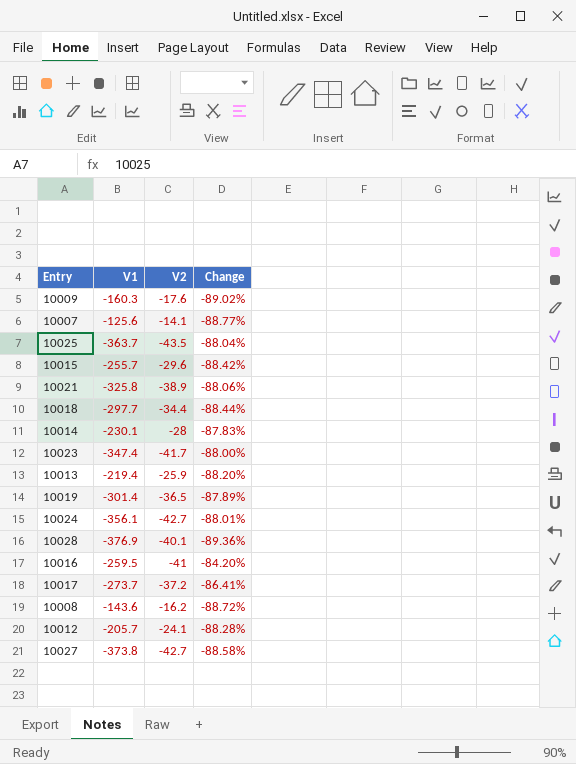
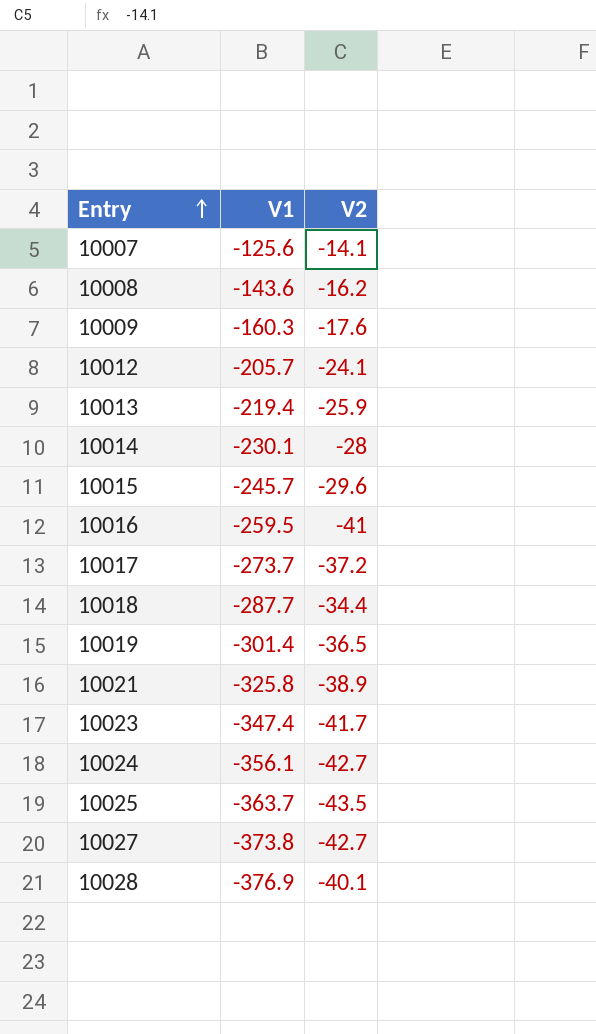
row order: none -> Entry ascending
column Change | formula: ([V2] - [V1]) / [V1] -> none
10015 | V1: -255.7 -> -245.7
10018 | V1: -297.7 -> -287.7

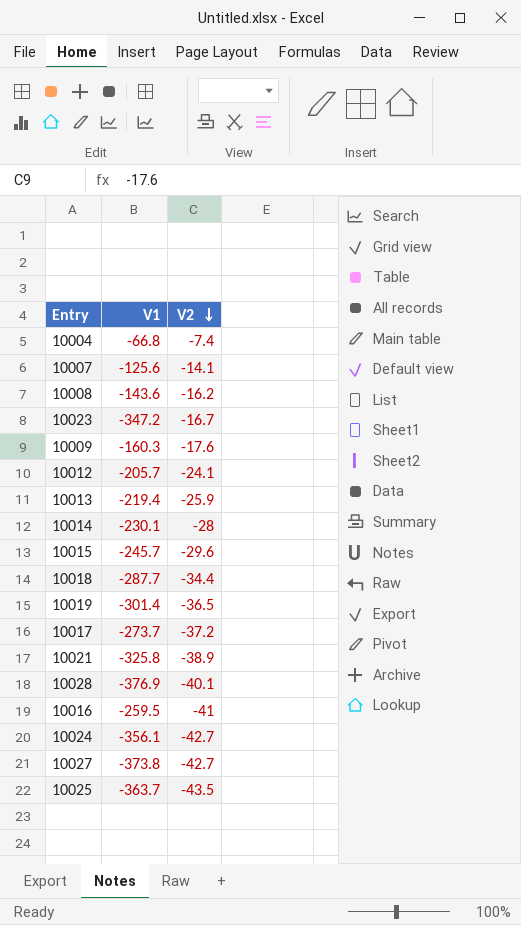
row order: Entry ascending -> V2 descending
row 10004: none -> -66.8 | -7.4
10023 | V1: -347.4 -> -347.2
10023 | V2: -41.7 -> -16.7

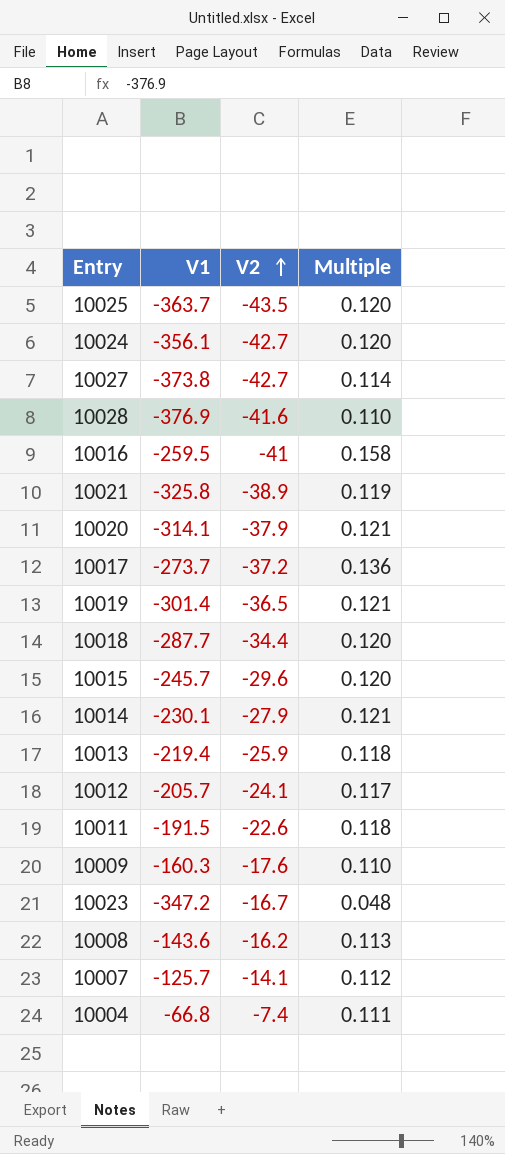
row order: V2 descending -> V2 ascending
column Multiple | formula: none -> [V2] / [V1]
10028 | V2: -40.1 -> -41.6
row 10020: none -> -314.1 | -37.9 | 0.121
10014 | V2: -28 -> -27.9
row 10011: none -> -191.5 | -22.6 | 0.118
10007 | V1: -125.6 -> -125.7

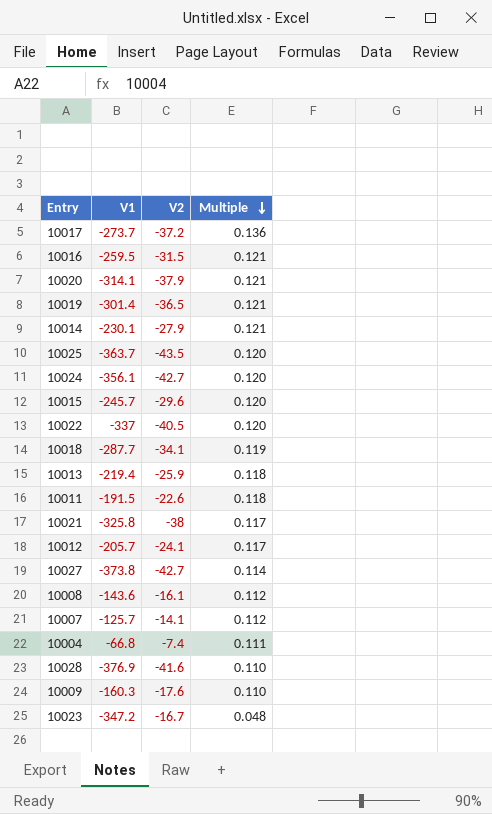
row order: V2 ascending -> Multiple descending
10016 | V2: -41 -> -31.5
10016 | Multiple: 0.158 -> 0.121
row 10022: none -> -337 | -40.5 | 0.120
10018 | V2: -34.4 -> -34.1
10018 | Multiple: 0.120 -> 0.119
10021 | V2: -38.9 -> -38
10021 | Multiple: 0.119 -> 0.117
10008 | V2: -16.2 -> -16.1
10008 | Multiple: 0.113 -> 0.112

